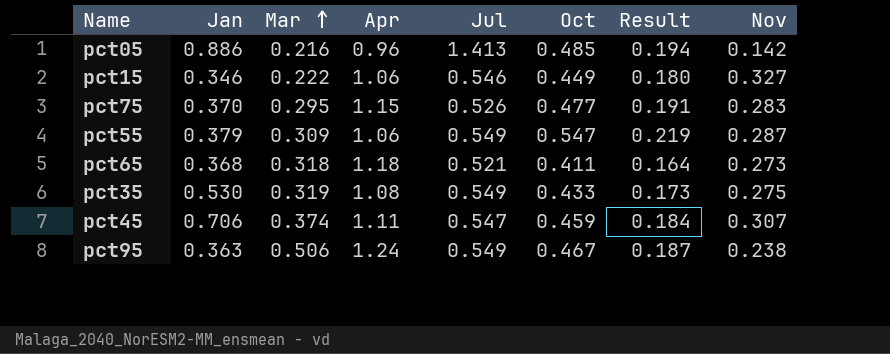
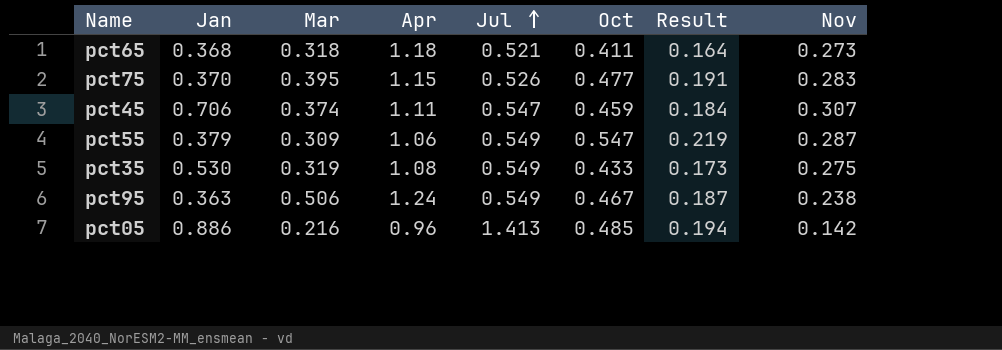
row order: Mar ascending -> Jul ascending
row pct15: 0.346 | 0.222 | 1.06 | 0.546 | 0.449 | 0.180 | 0.327 -> none
pct75 | Mar: 0.295 -> 0.395

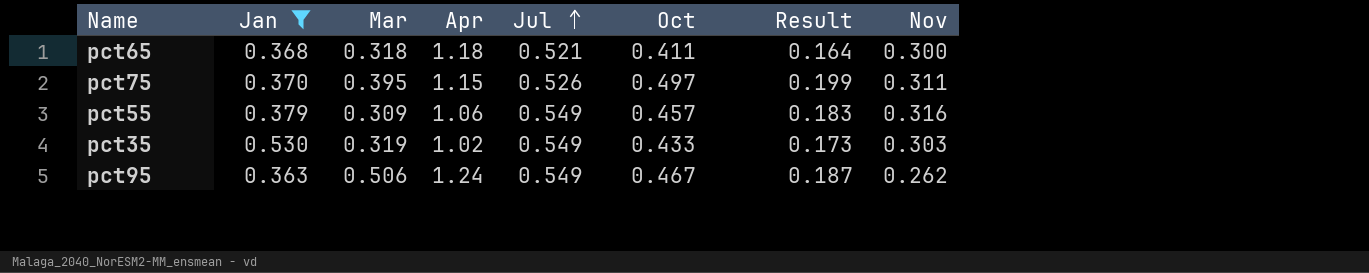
filter: none -> Jan <= 0.530
pct65 | Nov: 0.273 -> 0.300
pct75 | Oct: 0.477 -> 0.497
pct75 | Result: 0.191 -> 0.199
pct75 | Nov: 0.283 -> 0.311
pct55 | Oct: 0.547 -> 0.457
pct55 | Result: 0.219 -> 0.183
pct55 | Nov: 0.287 -> 0.316
pct35 | Apr: 1.08 -> 1.02
pct35 | Nov: 0.275 -> 0.303
pct95 | Nov: 0.238 -> 0.262

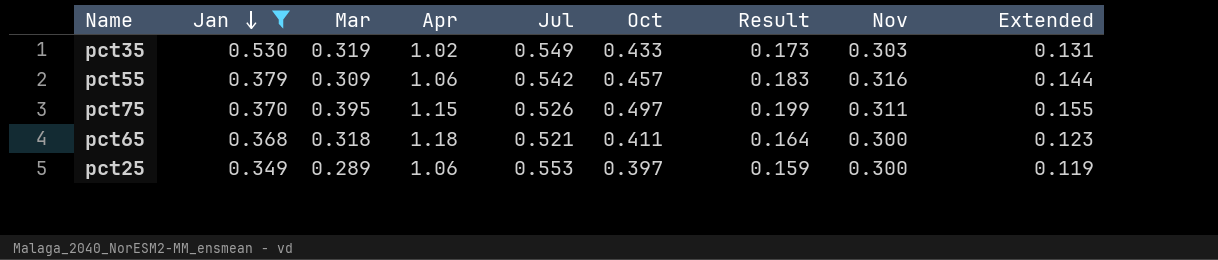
row order: Jul ascending -> Jan descending
column Extended | formula: none -> [Oct] * [Nov]
row pct95: 0.363 | 0.506 | 1.24 | 0.549 | 0.467 | 0.187 | 0.262 -> none
pct55 | Jul: 0.549 -> 0.542
row pct25: none -> 0.349 | 0.289 | 1.06 | 0.553 | 0.397 | 0.159 | 0.300 | 0.119

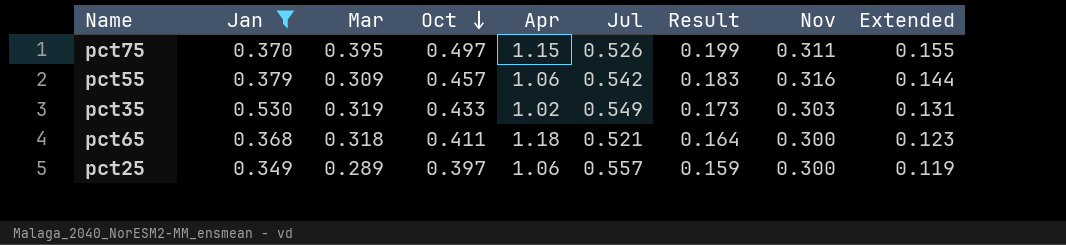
row order: Jan descending -> Oct descending
column Oct | position: 6 -> 4
pct25 | Jul: 0.553 -> 0.557

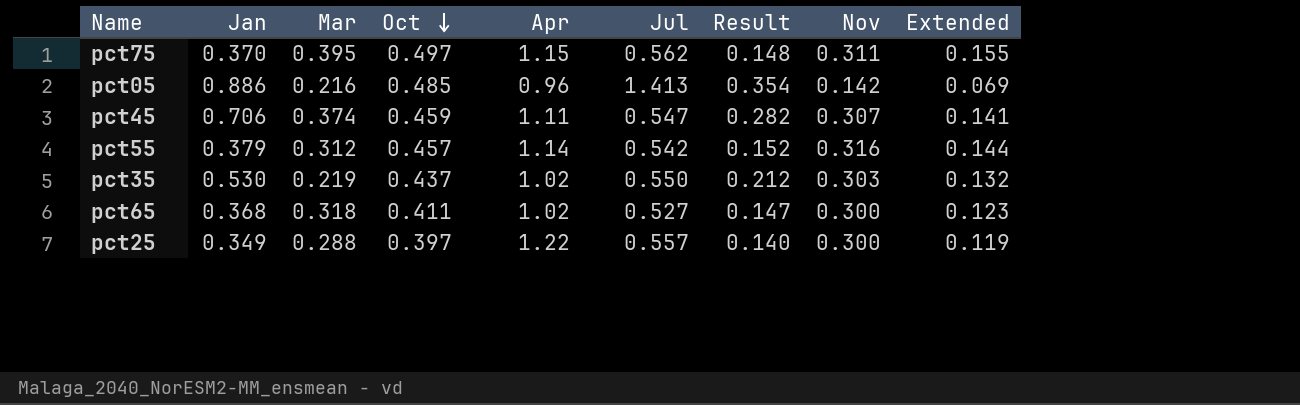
filter: Jan <= 0.530 -> none
column Result | formula: [Oct] * 0.4 -> [Jan] * 0.4
pct75 | Jul: 0.526 -> 0.562
pct55 | Mar: 0.309 -> 0.312
pct55 | Apr: 1.06 -> 1.14
pct35 | Mar: 0.319 -> 0.219
pct35 | Oct: 0.433 -> 0.437
pct35 | Jul: 0.549 -> 0.550
pct35 | Extended: 0.131 -> 0.132
pct65 | Apr: 1.18 -> 1.02
pct65 | Jul: 0.521 -> 0.527
pct25 | Mar: 0.289 -> 0.288
pct25 | Apr: 1.06 -> 1.22

